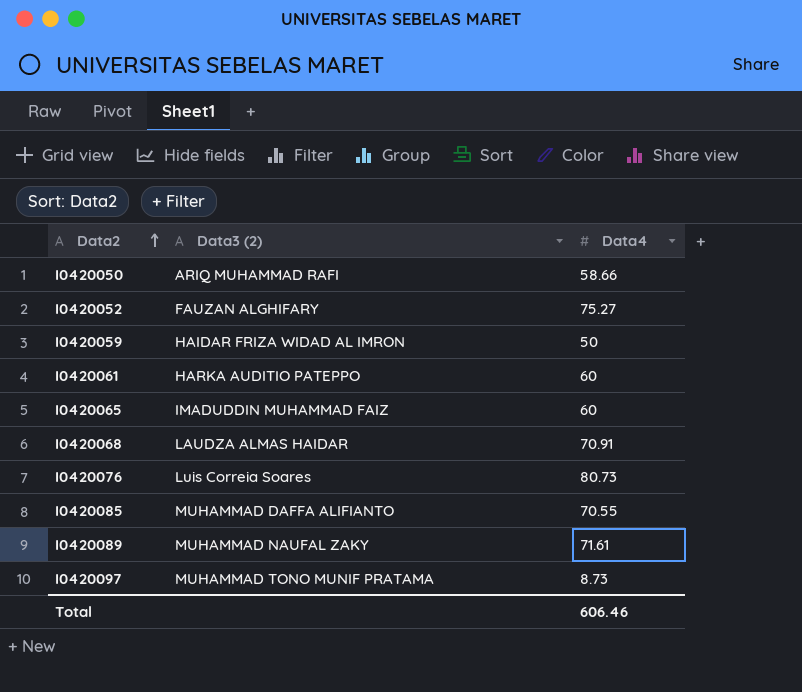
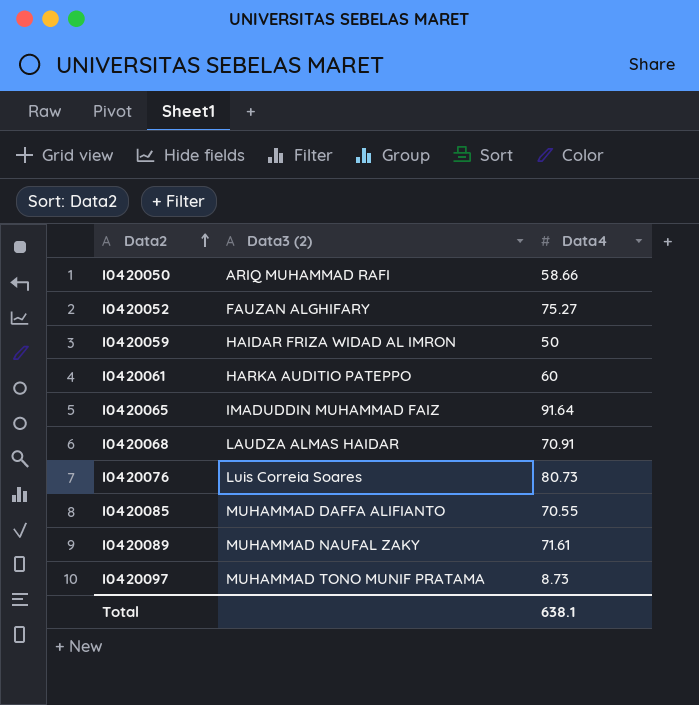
I0420065 | Data4: 60 -> 91.64
Total | Data4: 606.46 -> 638.1

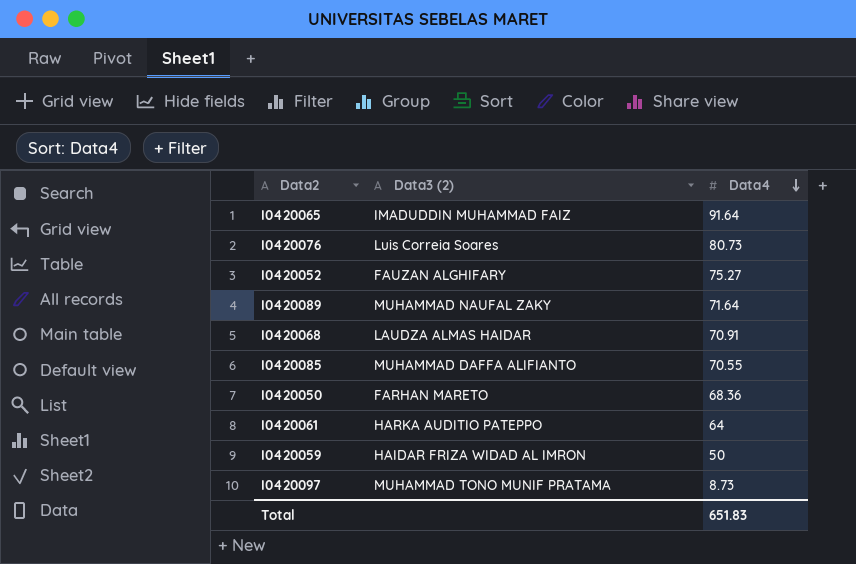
row order: Data2 ascending -> Data4 descending
I0420089 | Data4: 71.61 -> 71.64
I0420050 | Data3 (2): ARIQ MUHAMMAD RAFI -> FARHAN MARETO
I0420050 | Data4: 58.66 -> 68.36
I0420061 | Data4: 60 -> 64
Total | Data4: 638.1 -> 651.83

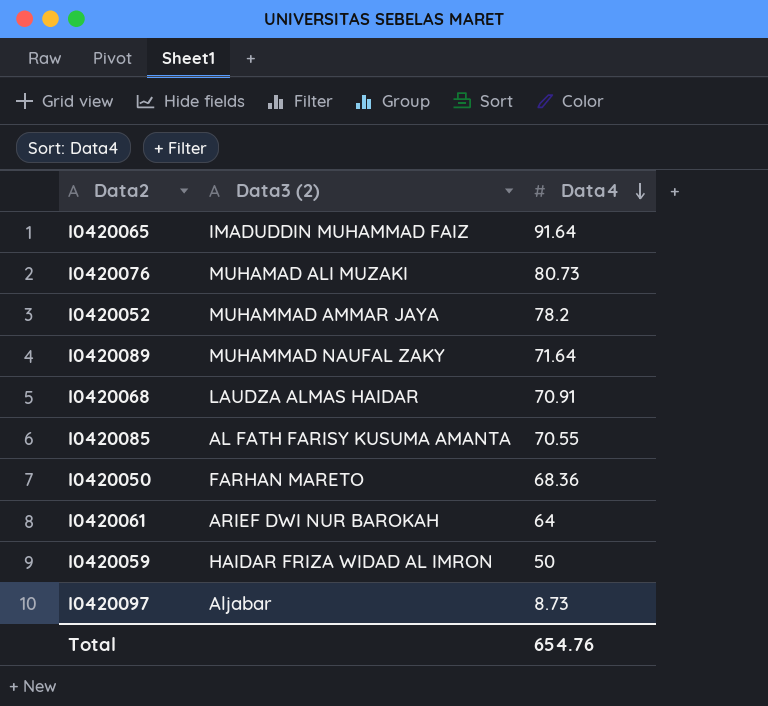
I0420076 | Data3 (2): Luis Correia Soares -> MUHAMAD ALI MUZAKI
I0420052 | Data3 (2): FAUZAN ALGHIFARY -> MUHAMMAD AMMAR JAYA
I0420052 | Data4: 75.27 -> 78.2
I0420085 | Data3 (2): MUHAMMAD DAFFA ALIFIANTO -> AL FATH FARISY KUSUMA AMANTA
I0420061 | Data3 (2): HARKA AUDITIO PATEPPO -> ARIEF DWI NUR BAROKAH
I0420097 | Data3 (2): MUHAMMAD TONO MUNIF PRATAMA -> Aljabar
Total | Data4: 651.83 -> 654.76

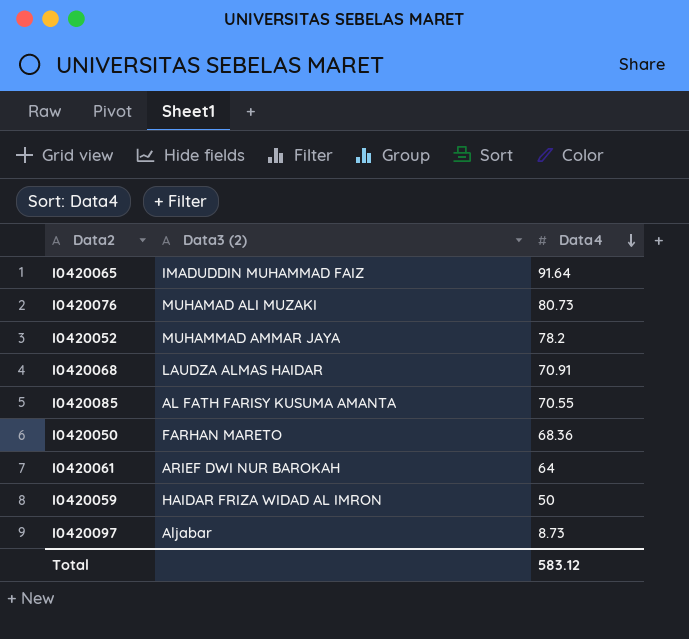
row I0420089: MUHAMMAD NAUFAL ZAKY | 71.64 -> none
Total | Data4: 654.76 -> 583.12

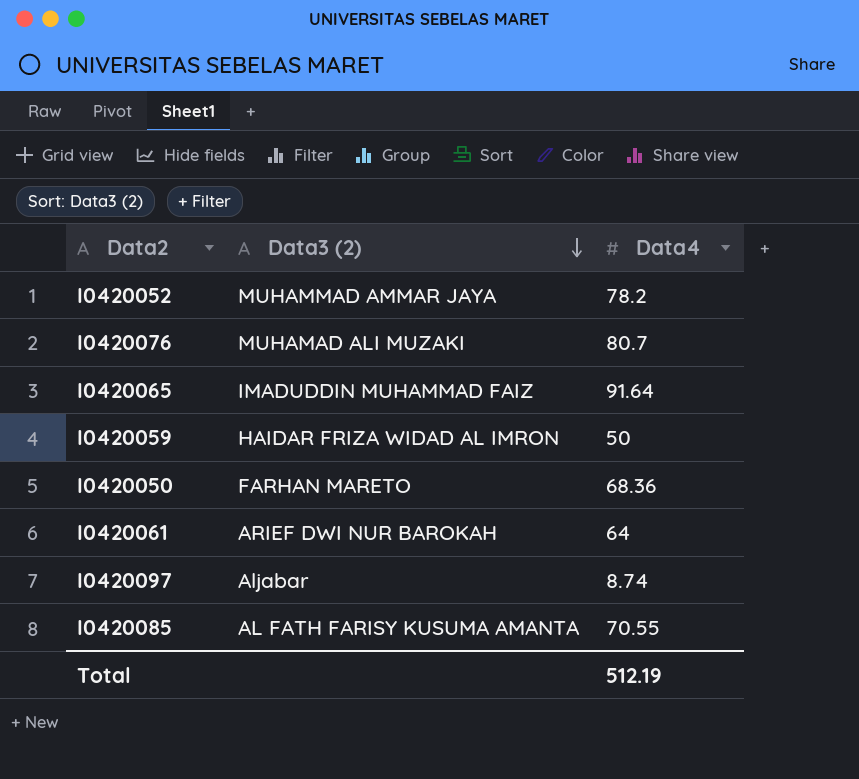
row order: Data4 descending -> Data3 (2) descending
row I0420068: LAUDZA ALMAS HAIDAR | 70.91 -> none
I0420076 | Data4: 80.73 -> 80.7
I0420097 | Data4: 8.73 -> 8.74
Total | Data4: 583.12 -> 512.19

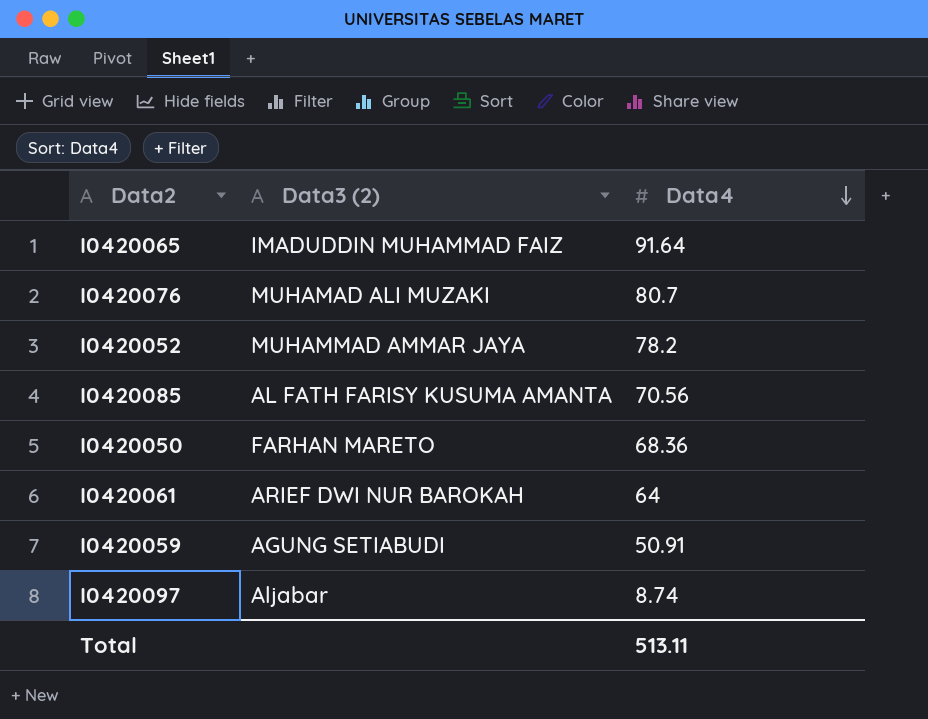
row order: Data3 (2) descending -> Data4 descending
I0420085 | Data4: 70.55 -> 70.56
I0420059 | Data3 (2): HAIDAR FRIZA WIDAD AL IMRON -> AGUNG SETIABUDI
I0420059 | Data4: 50 -> 50.91
Total | Data4: 512.19 -> 513.11

